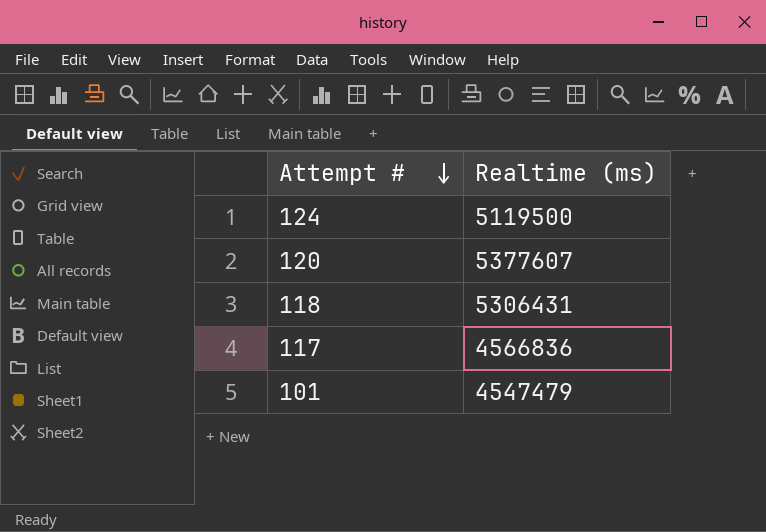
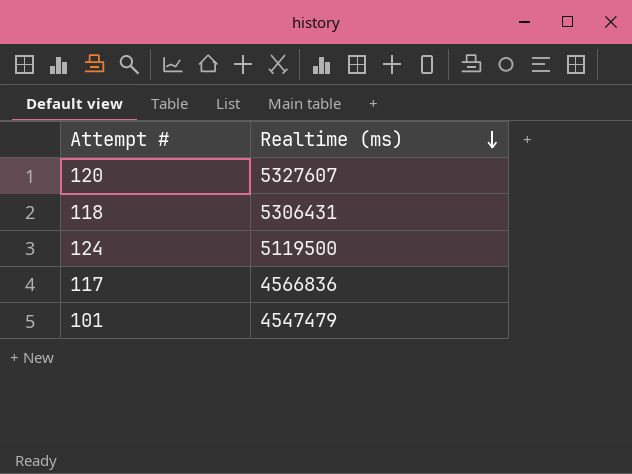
row order: Attempt # descending -> Realtime (ms) descending
120 | Realtime (ms): 5377607 -> 5327607

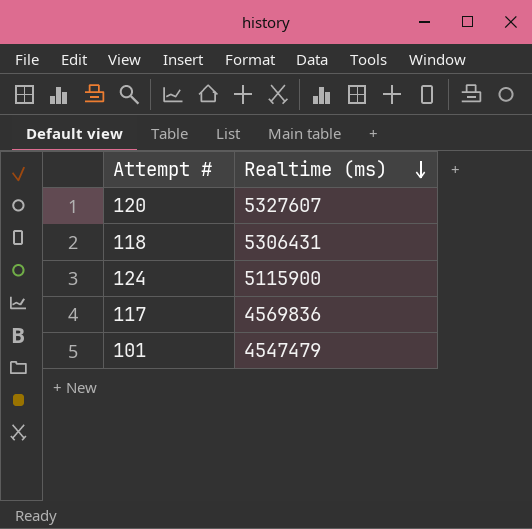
124 | Realtime (ms): 5119500 -> 5115900
117 | Realtime (ms): 4566836 -> 4569836

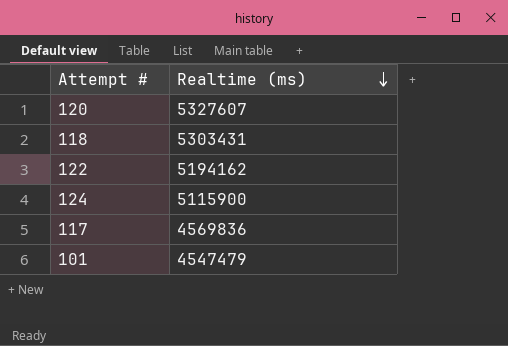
118 | Realtime (ms): 5306431 -> 5303431
row 122: none -> 5194162

